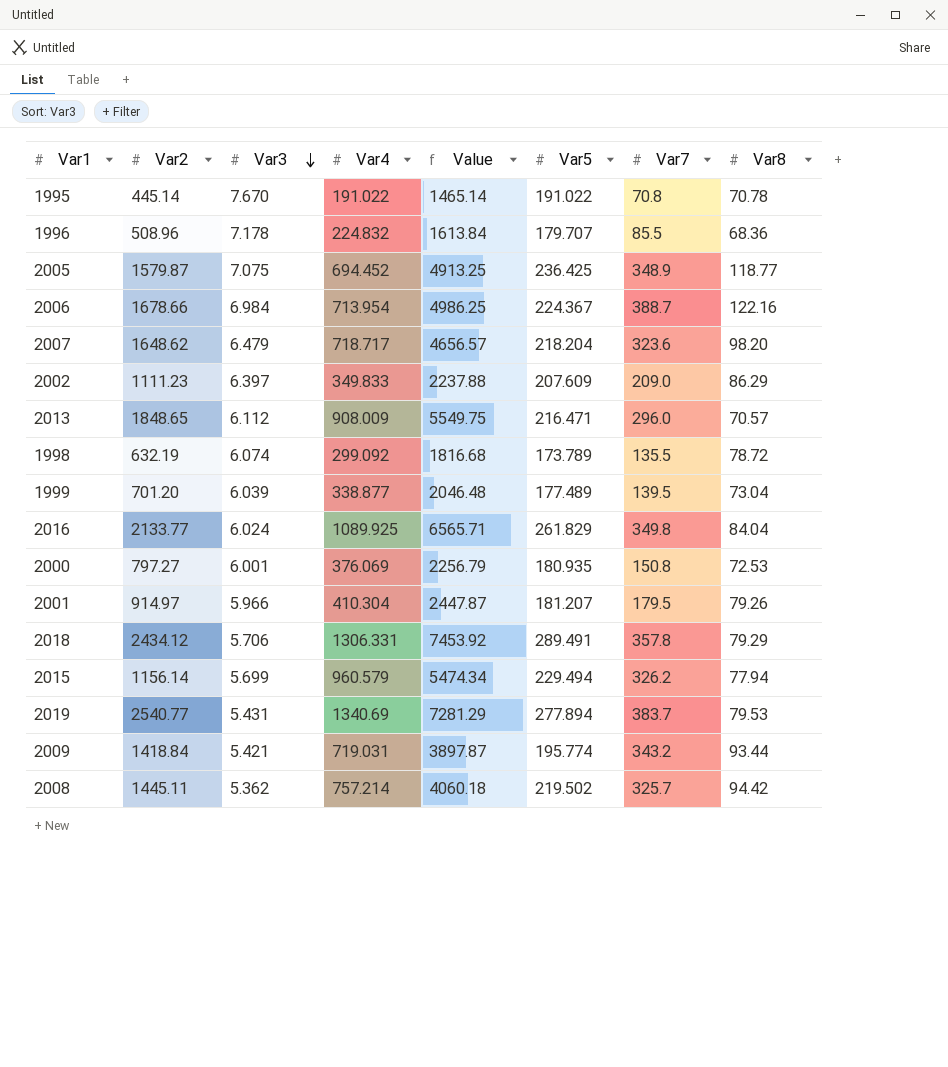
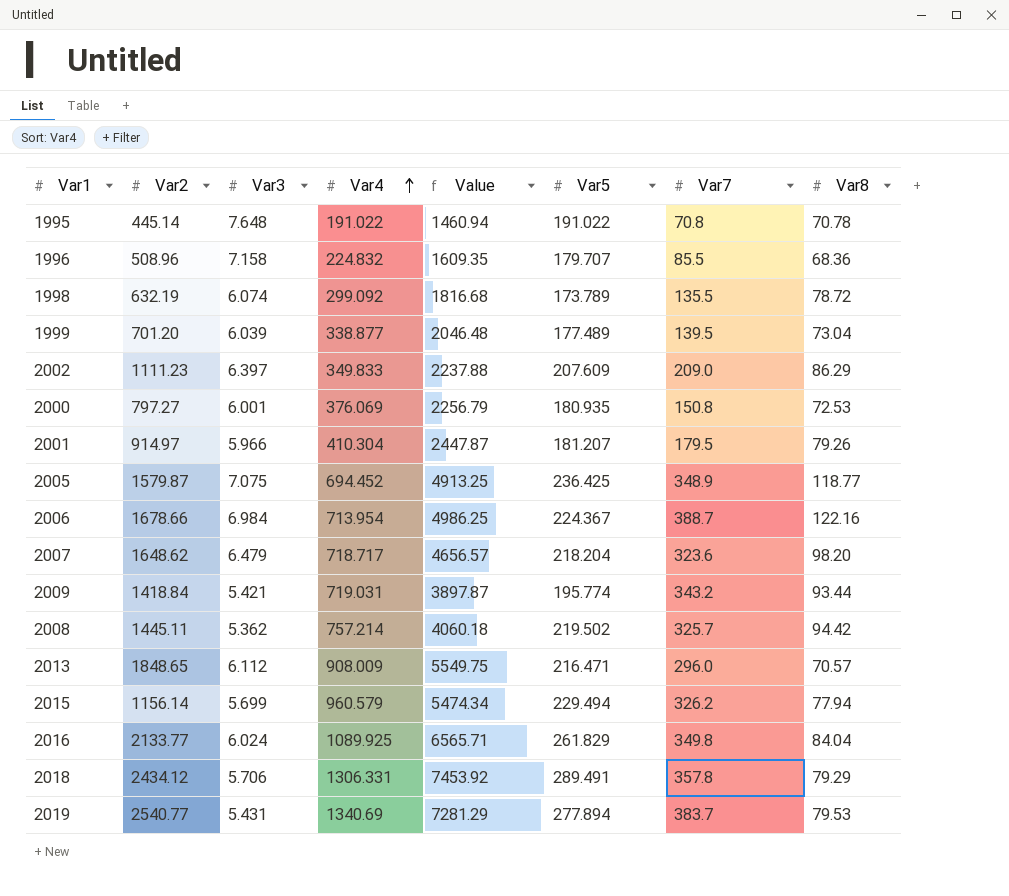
row order: Var3 descending -> Var4 ascending
1995 | Var3: 7.670 -> 7.648
1995 | Value: 1465.14 -> 1460.94
1996 | Var3: 7.178 -> 7.158
1996 | Value: 1613.84 -> 1609.35

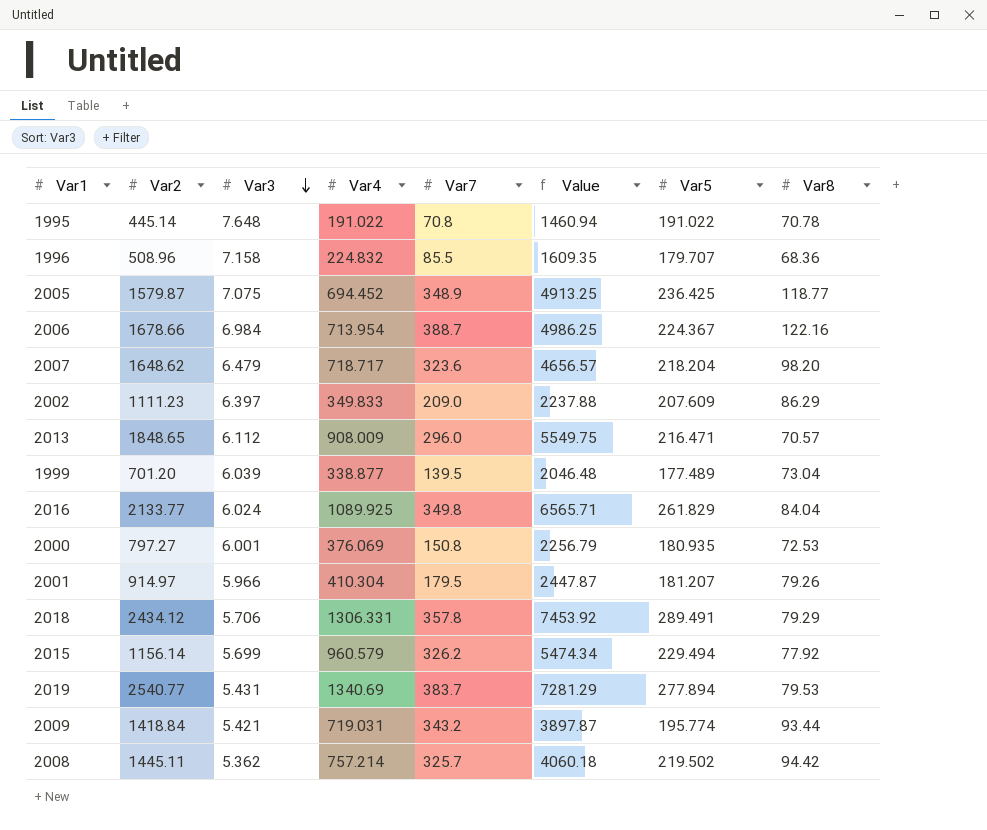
row order: Var4 ascending -> Var3 descending
column Var7 | position: 7 -> 5
row 1998: 632.19 | 6.074 | 299.092 | 1816.68 | 173.789 | 135.5 | 78.72 -> none
2015 | Var8: 77.94 -> 77.92

